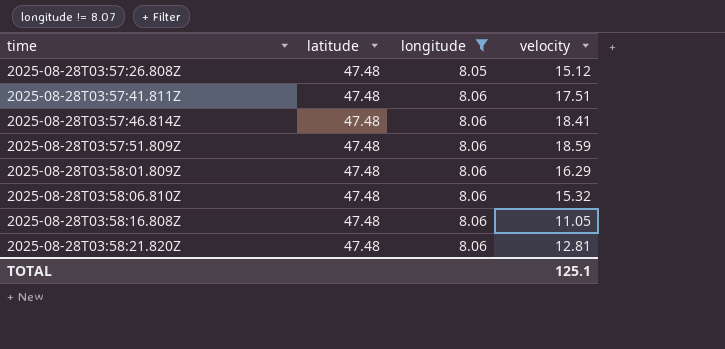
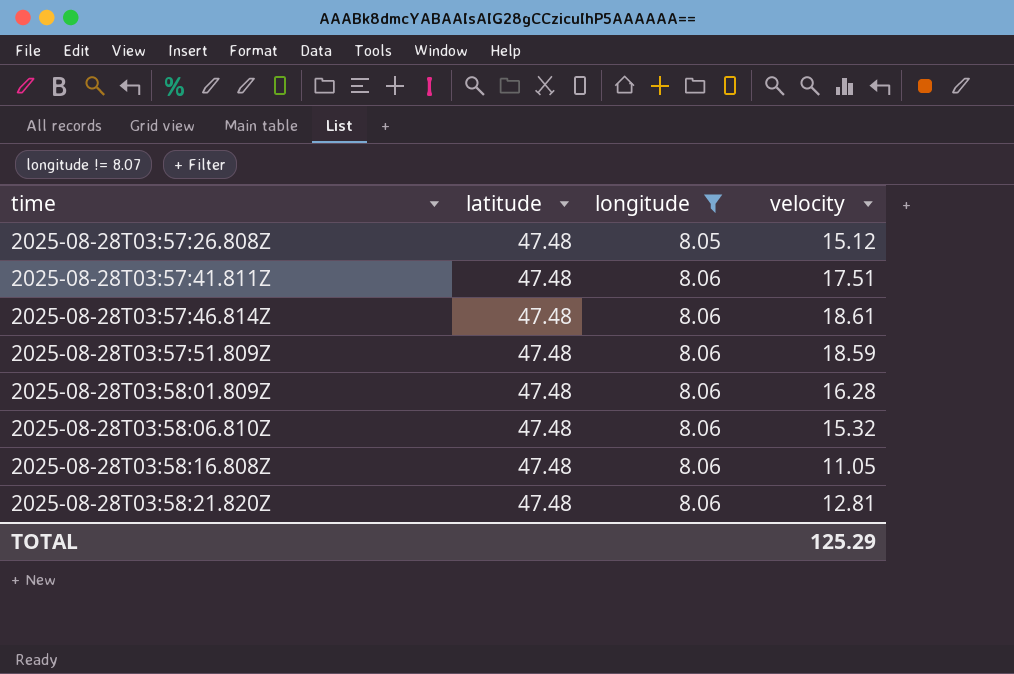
2025-08-28T03:57:46.814Z | velocity: 18.41 -> 18.61
2025-08-28T03:58:01.809Z | velocity: 16.29 -> 16.28
TOTAL | velocity: 125.1 -> 125.29

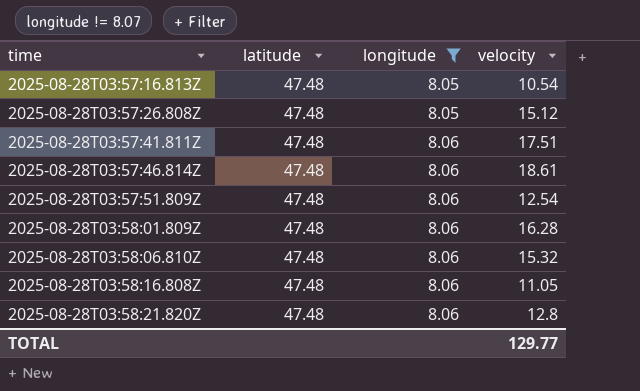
row 2025-08-28T03:57:16.813Z: none -> 47.48 | 8.05 | 10.54
2025-08-28T03:57:51.809Z | velocity: 18.59 -> 12.54
2025-08-28T03:58:21.820Z | velocity: 12.81 -> 12.8
TOTAL | velocity: 125.29 -> 129.77

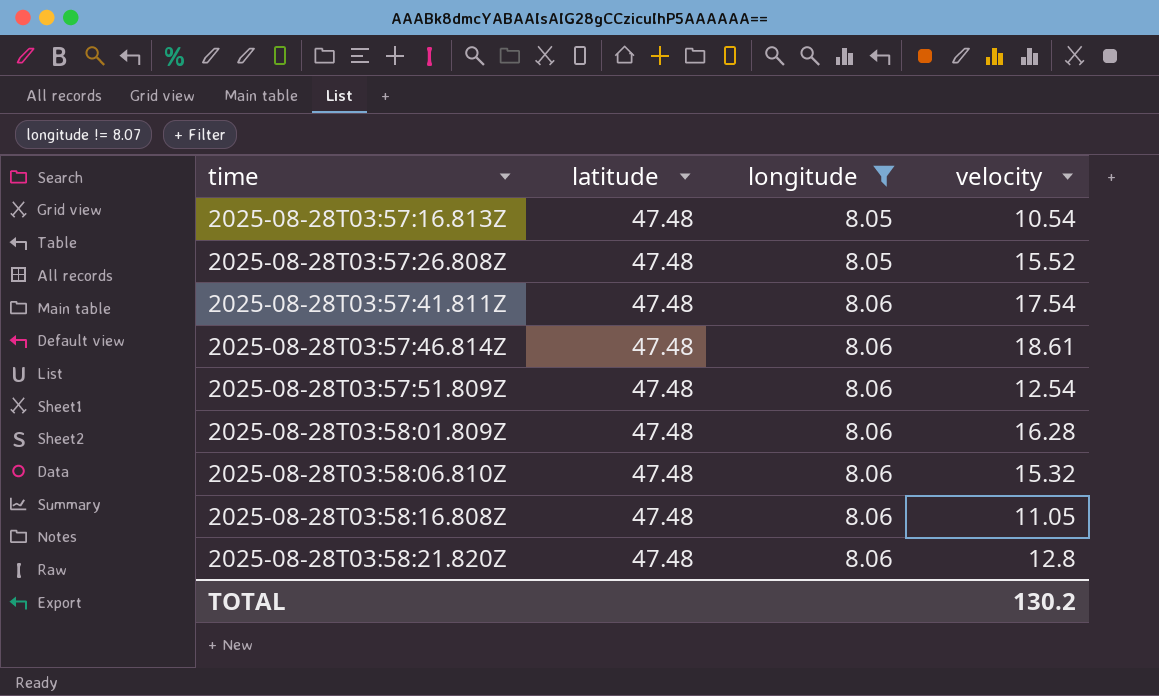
2025-08-28T03:57:26.808Z | velocity: 15.12 -> 15.52
2025-08-28T03:57:41.811Z | velocity: 17.51 -> 17.54
TOTAL | velocity: 129.77 -> 130.2

